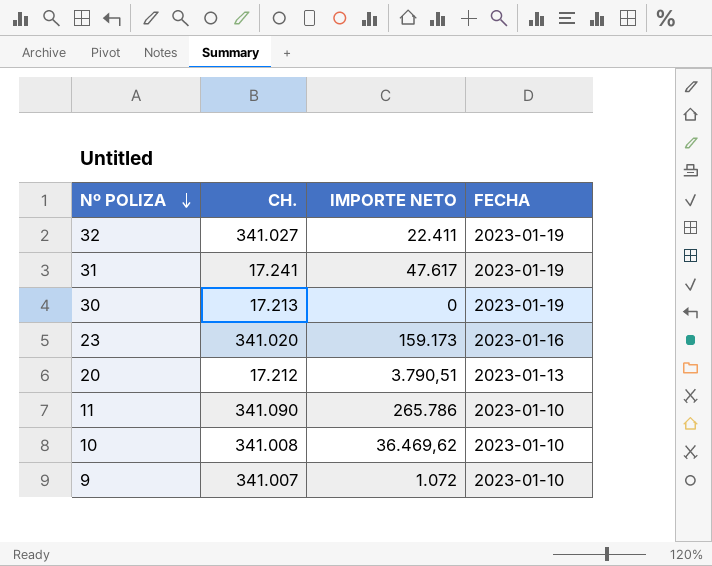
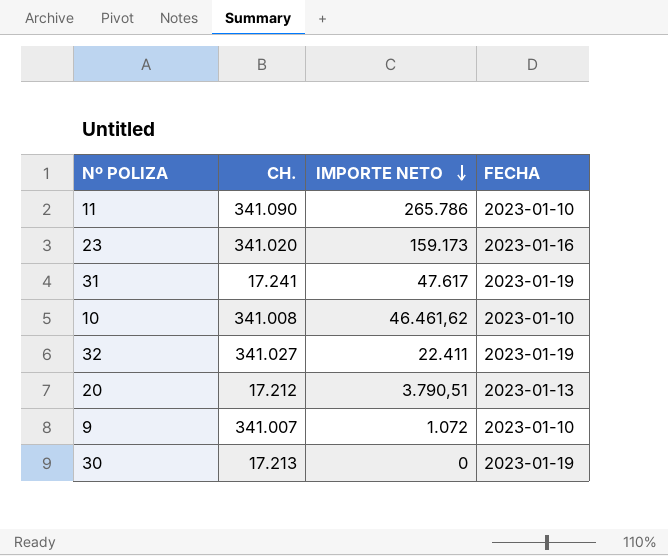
row order: Nº POLIZA descending -> IMPORTE NETO descending
10 | IMPORTE NETO: 36.469,62 -> 46.461,62

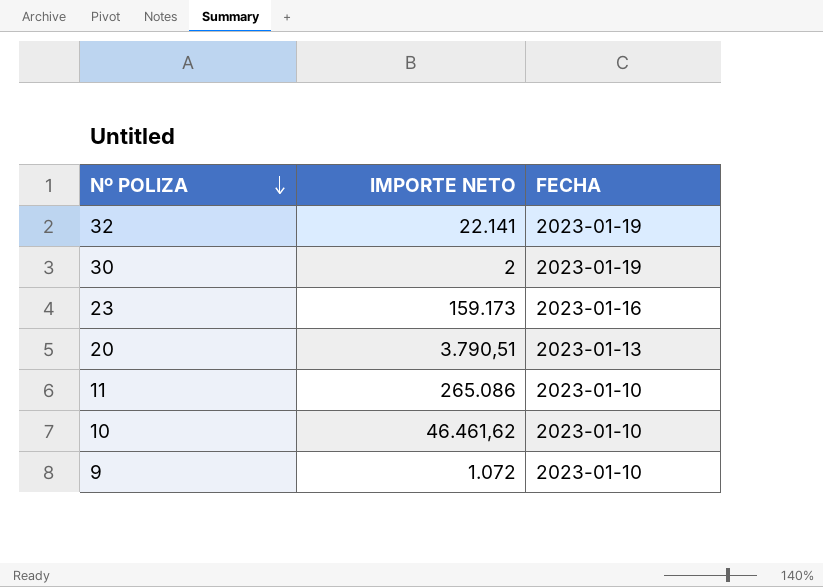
row order: IMPORTE NETO descending -> Nº POLIZA descending
column CH. | position: 2 -> none
row 31: 17.241 | 47.617 | 2023-01-19 -> none
32 | IMPORTE NETO: 22.411 -> 22.141
30 | IMPORTE NETO: 0 -> 2
11 | IMPORTE NETO: 265.786 -> 265.086

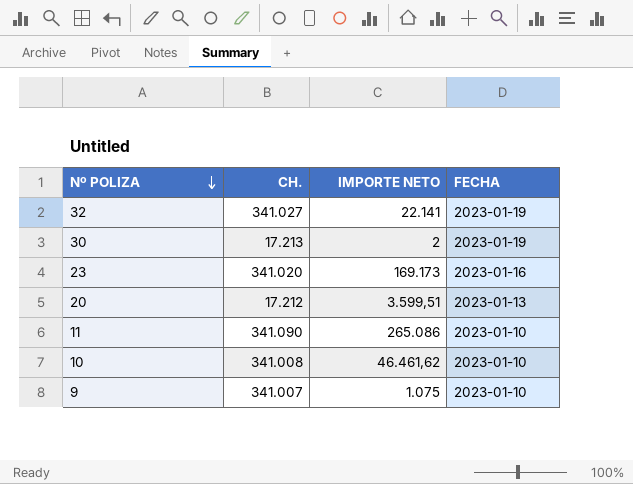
column CH. | position: none -> 2
23 | IMPORTE NETO: 159.173 -> 169.173
20 | IMPORTE NETO: 3.790,51 -> 3.599,51
9 | IMPORTE NETO: 1.072 -> 1.075

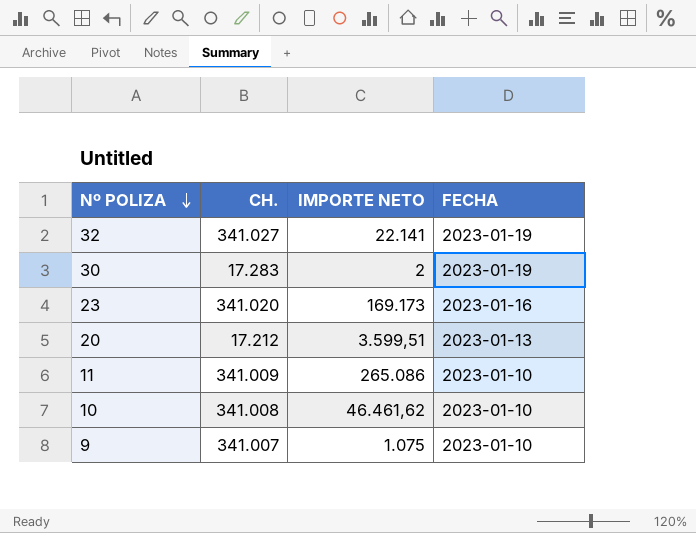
30 | CH.: 17.213 -> 17.283
11 | CH.: 341.090 -> 341.009

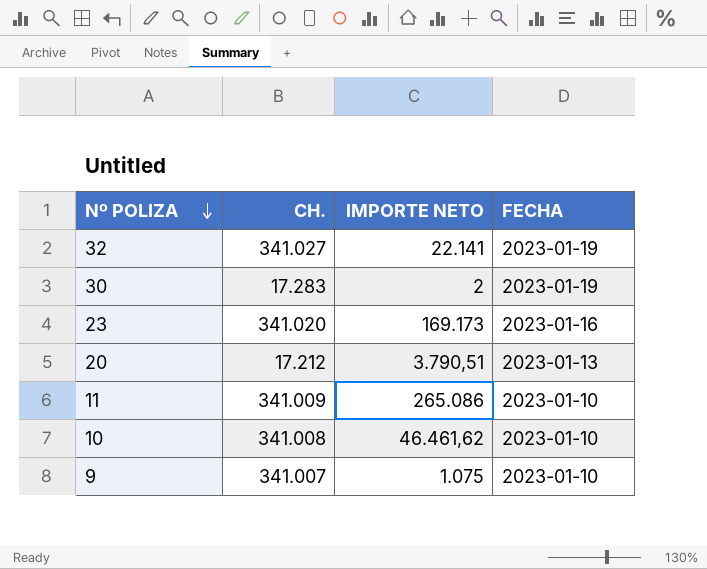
20 | IMPORTE NETO: 3.599,51 -> 3.790,51

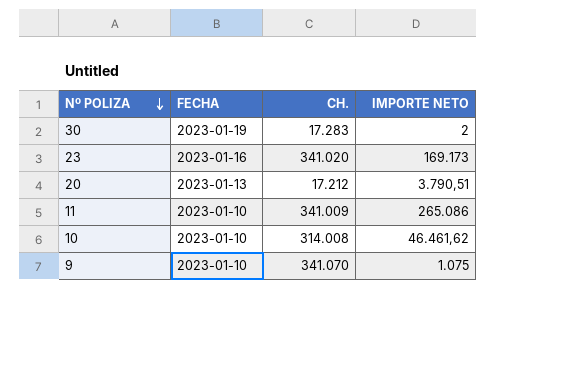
column FECHA | position: 4 -> 2
row 32: 341.027 | 22.141 | 2023-01-19 -> none
10 | CH.: 341.008 -> 314.008
9 | CH.: 341.007 -> 341.070

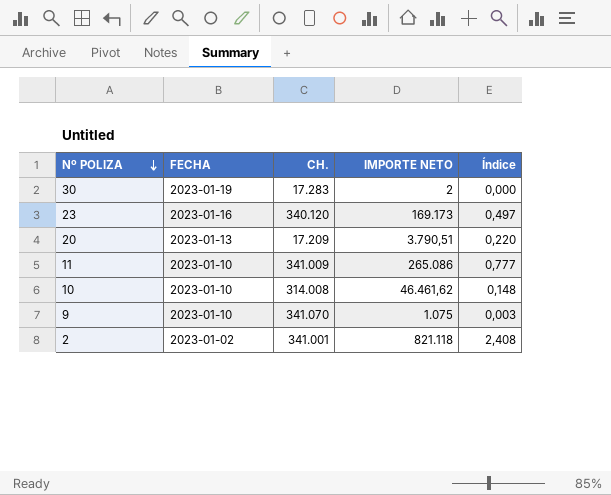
column Índice | formula: none -> [IMPORTE NETO] / [CH.]
23 | CH.: 341.020 -> 340.120
20 | CH.: 17.212 -> 17.209
row 2: none -> 2023-01-02 | 341.001 | 821.118 | 2,408

